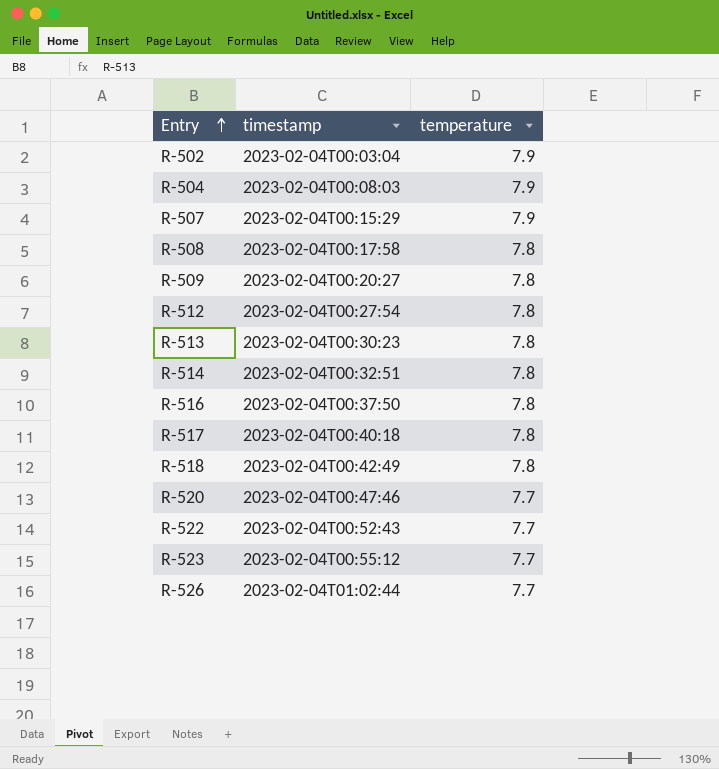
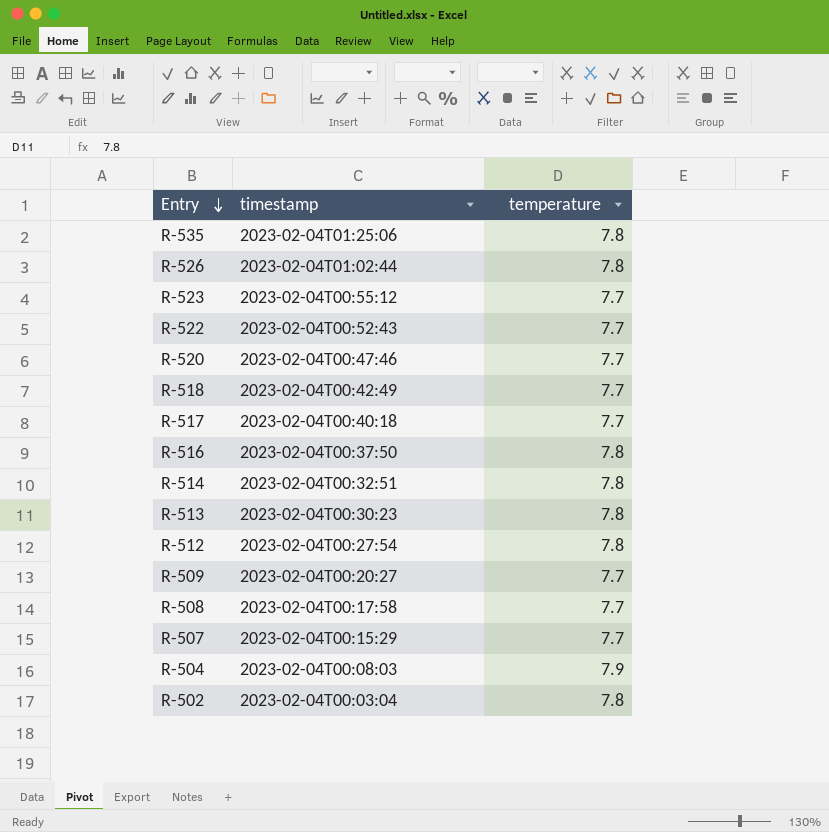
row order: Entry ascending -> Entry descending
row R-535: none -> 2023-02-04T01:25:06 | 7.8
R-526 | temperature: 7.7 -> 7.8
R-518 | temperature: 7.8 -> 7.7
R-517 | temperature: 7.8 -> 7.7
R-509 | temperature: 7.8 -> 7.7
R-508 | temperature: 7.8 -> 7.7
R-507 | temperature: 7.9 -> 7.7
R-502 | temperature: 7.9 -> 7.8

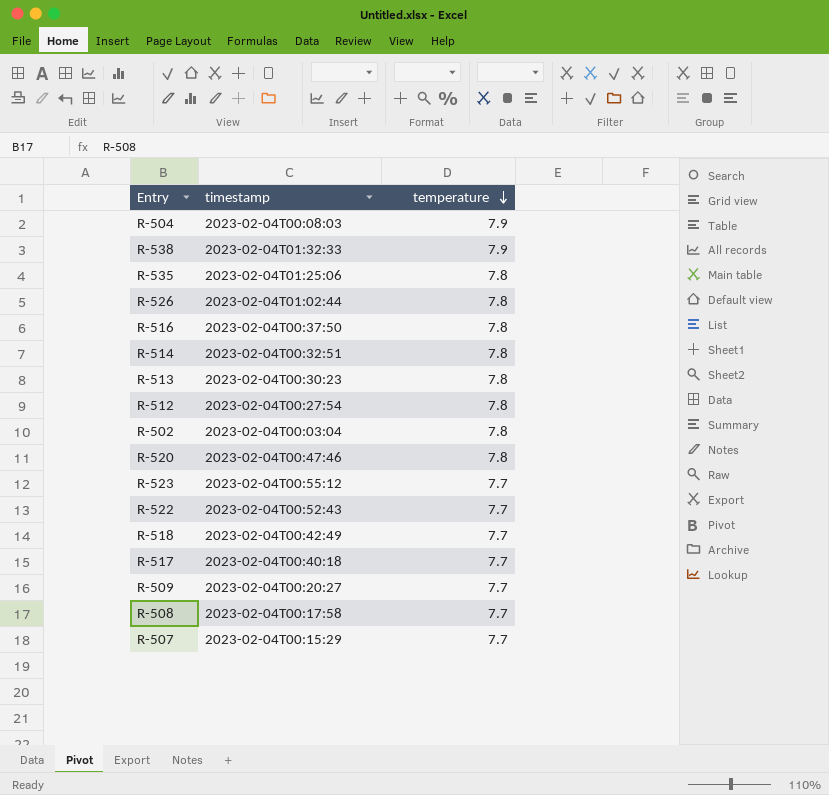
row order: Entry descending -> temperature descending
row R-538: none -> 2023-02-04T01:32:33 | 7.9
R-520 | temperature: 7.7 -> 7.8

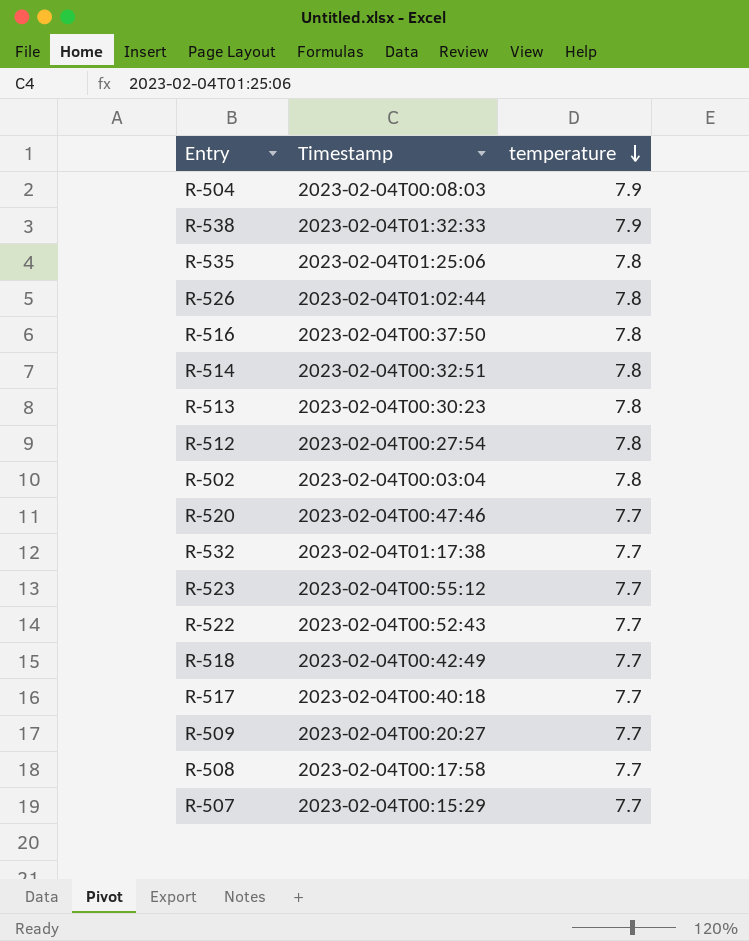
column name: timestamp -> Timestamp
R-520 | temperature: 7.8 -> 7.7
row R-532: none -> 2023-02-04T01:17:38 | 7.7

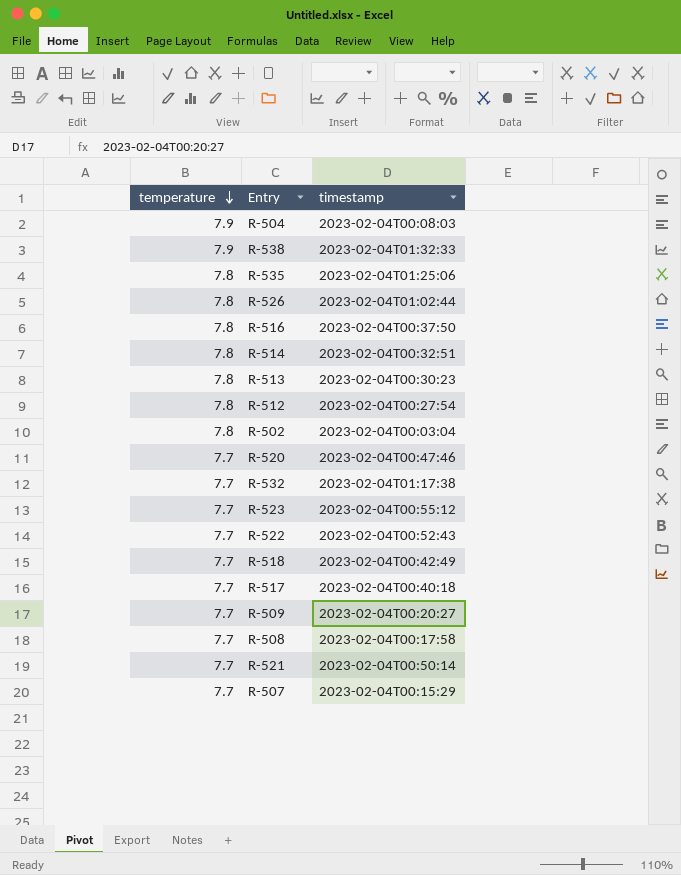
column temperature | position: 3 -> 1
column name: Timestamp -> timestamp
row R-521: none -> 7.7 | 2023-02-04T00:50:14

